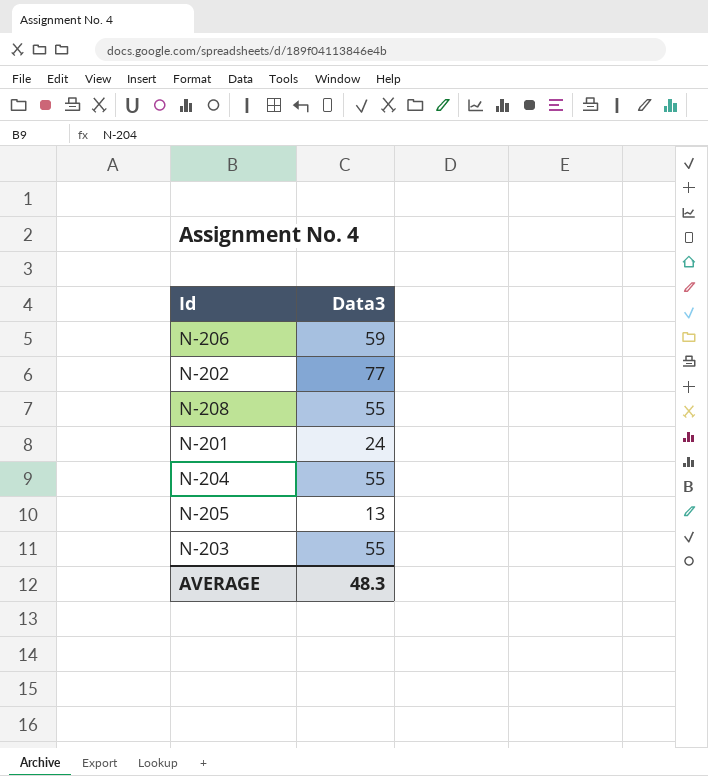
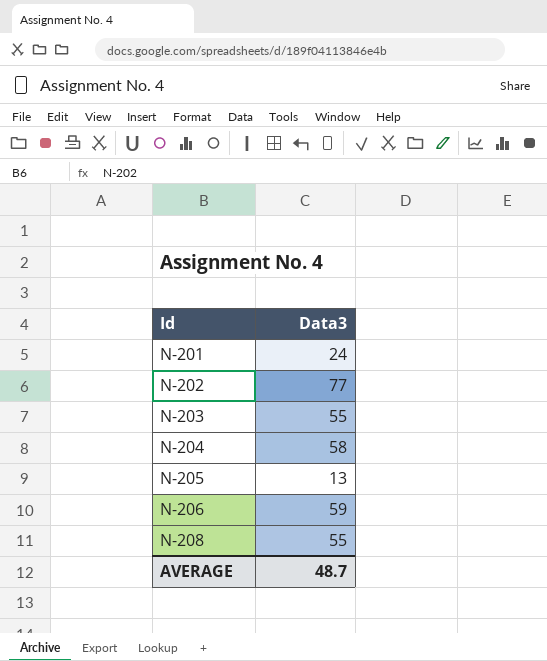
row order: none -> Id ascending
N-204 | Data3: 55 -> 58
AVERAGE | Data3: 48.3 -> 48.7

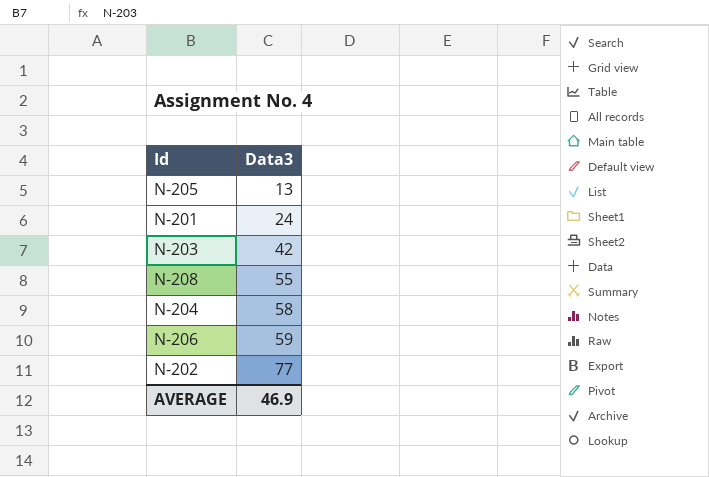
row order: Id ascending -> Data3 ascending
N-203 | Data3: 55 -> 42
AVERAGE | Data3: 48.7 -> 46.9

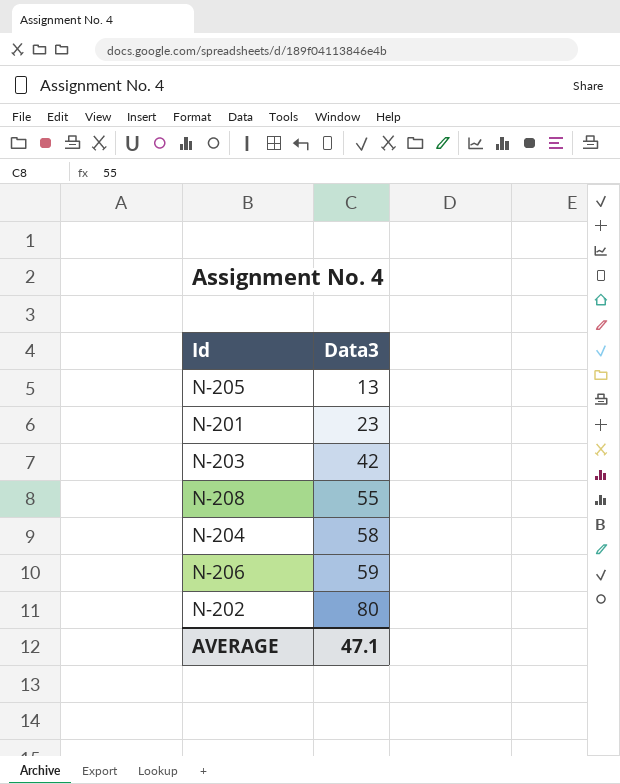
N-201 | Data3: 24 -> 23
N-202 | Data3: 77 -> 80
AVERAGE | Data3: 46.9 -> 47.1

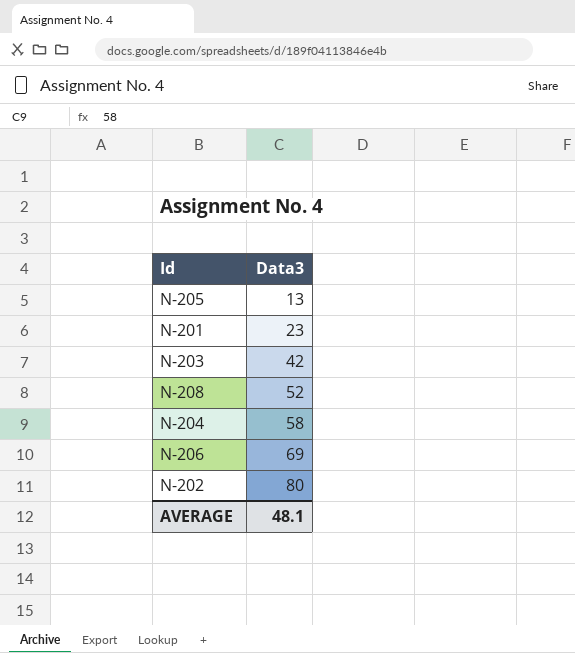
N-208 | Data3: 55 -> 52
N-206 | Data3: 59 -> 69
AVERAGE | Data3: 47.1 -> 48.1

